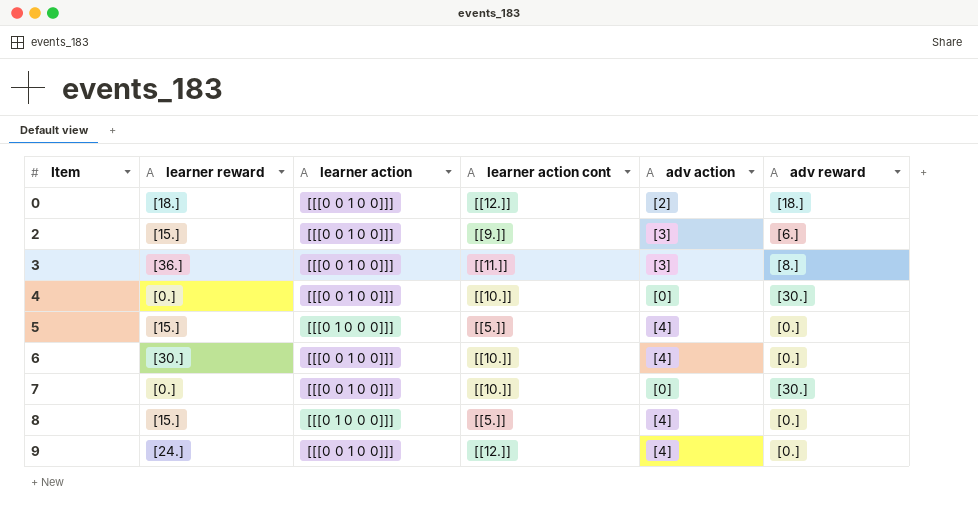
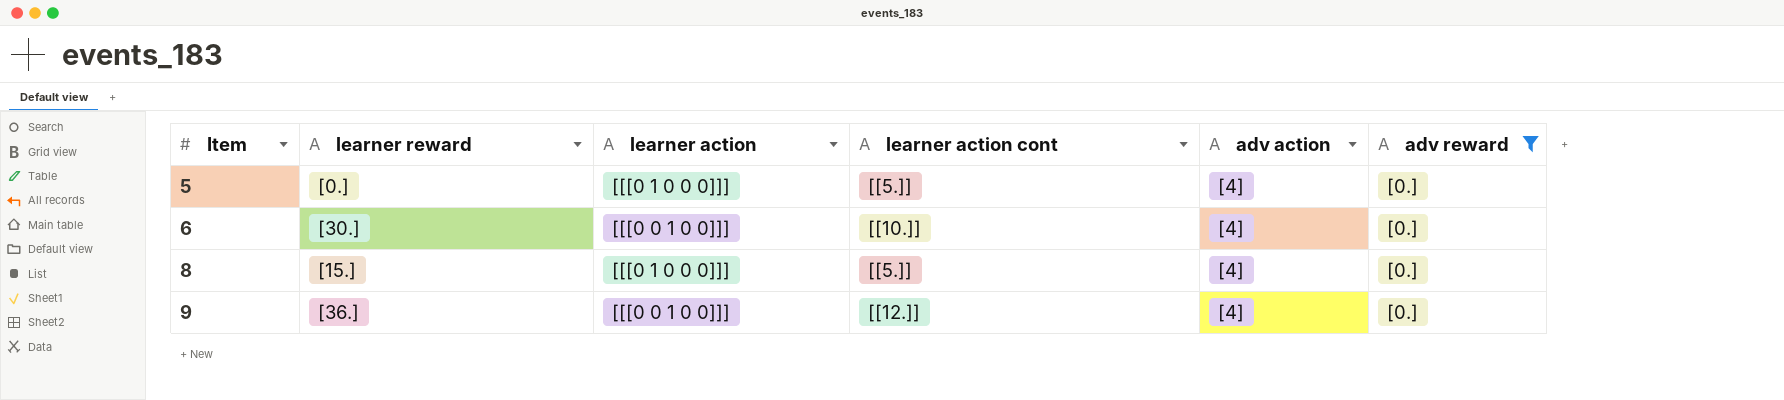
filter: none -> adv reward = [0.]
5 | learner reward: [15.] -> [0.]
9 | learner reward: [24.] -> [36.]

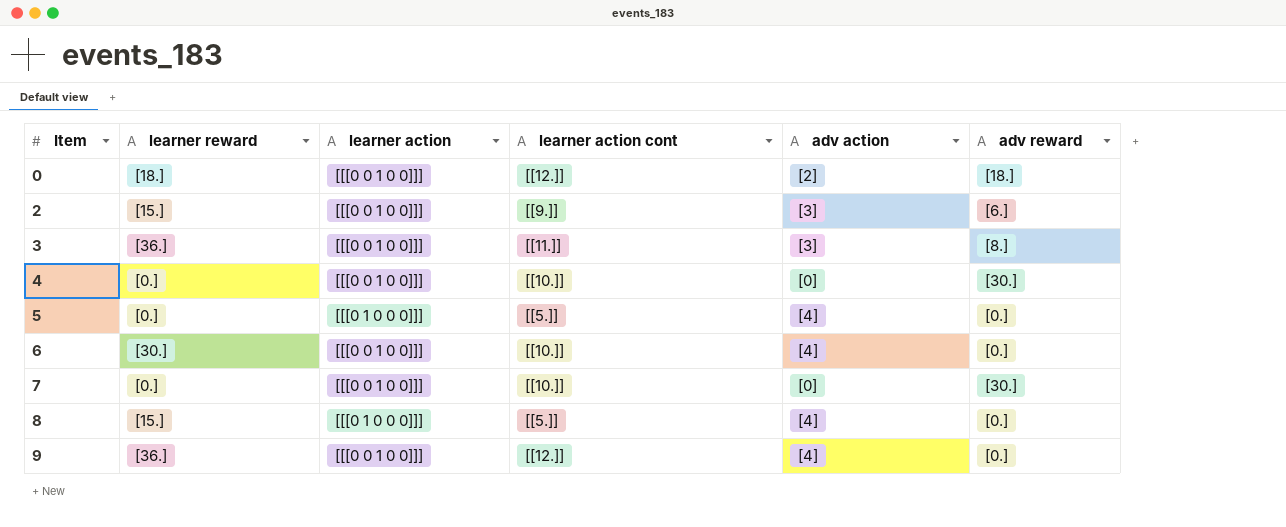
filter: adv reward = [0.] -> none

